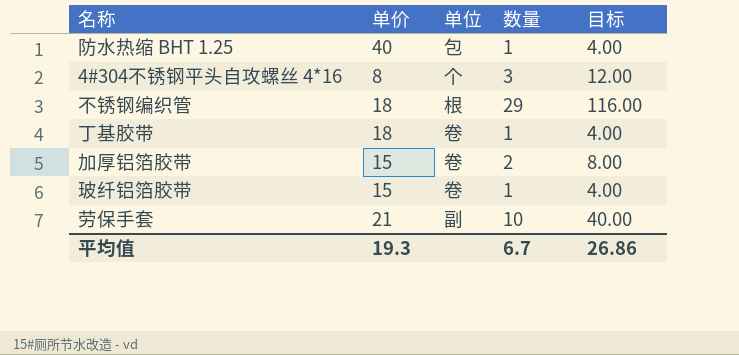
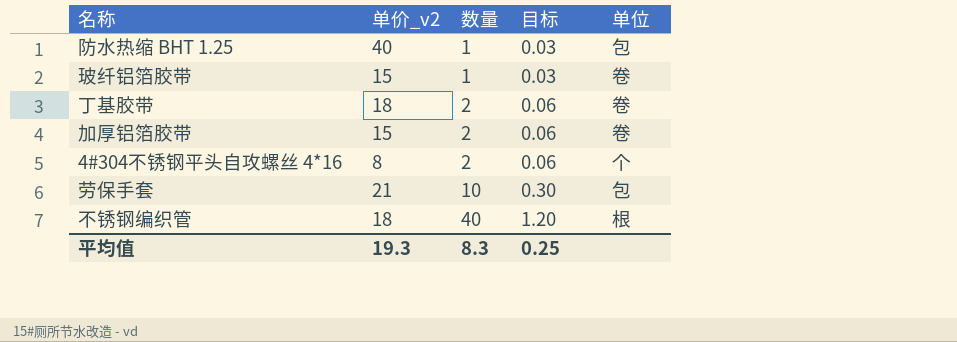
row order: none -> 数量 ascending
column name: 单价 -> 单价_v2
column 目标 | formula: [数量] * 4 -> [数量] * 0.03
column 单位 | position: 3 -> 5
丁基胶带 | 数量: 1 -> 2
4#304不锈钢平头自攻螺丝 4*16 | 数量: 3 -> 2
劳保手套 | 单位: 副 -> 包
不锈钢编织管 | 数量: 29 -> 40
平均值 | 数量: 6.7 -> 8.3
平均值 | 目标: 26.86 -> 0.25

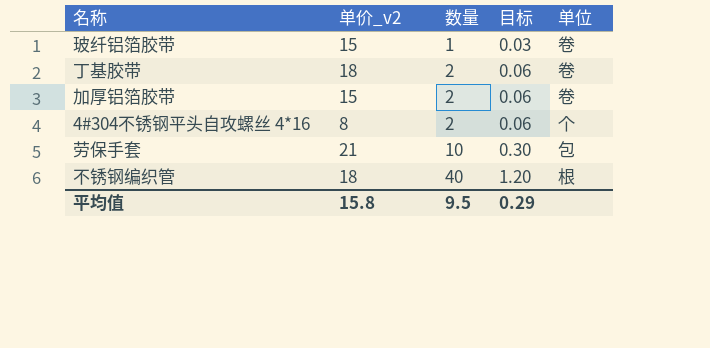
row 防水热缩 BHT 1.25: 40 | 1 | 0.03 | 包 -> none
平均值 | 单价_v2: 19.3 -> 15.8
平均值 | 数量: 8.3 -> 9.5
平均值 | 目标: 0.25 -> 0.29

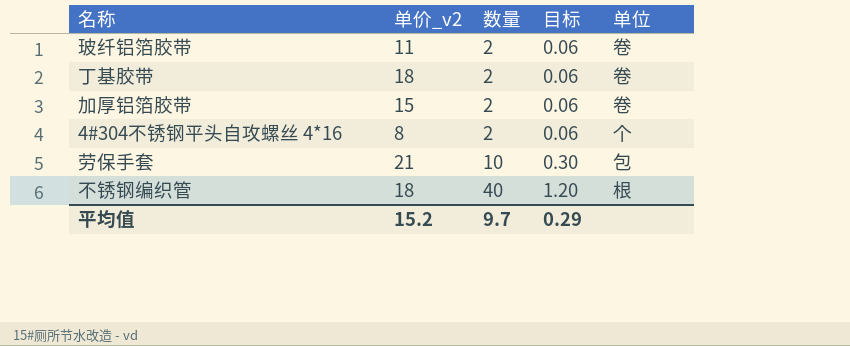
玻纤铝箔胶带 | 单价_v2: 15 -> 11
玻纤铝箔胶带 | 数量: 1 -> 2
玻纤铝箔胶带 | 目标: 0.03 -> 0.06
平均值 | 单价_v2: 15.8 -> 15.2
平均值 | 数量: 9.5 -> 9.7

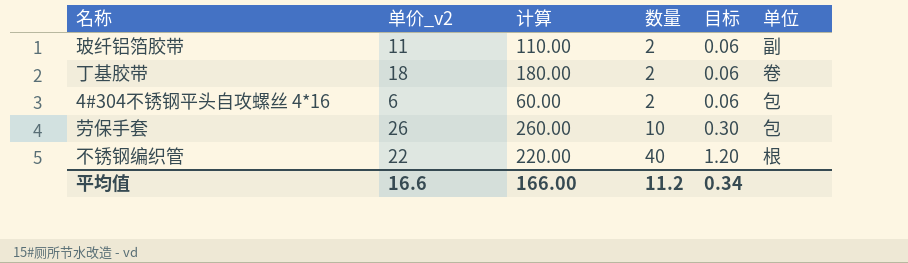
column 计算 | formula: none -> [单价_v2] * 10
row 加厚铝箔胶带: 15 | 2 | 0.06 | 卷 -> none
玻纤铝箔胶带 | 单位: 卷 -> 副
4#304不锈钢平头自攻螺丝 4*16 | 单价_v2: 8 -> 6
4#304不锈钢平头自攻螺丝 4*16 | 单位: 个 -> 包
劳保手套 | 单价_v2: 21 -> 26
不锈钢编织管 | 单价_v2: 18 -> 22
平均值 | 单价_v2: 15.2 -> 16.6
平均值 | 数量: 9.7 -> 11.2
平均值 | 目标: 0.29 -> 0.34

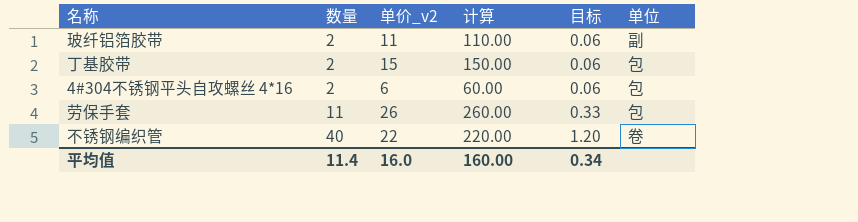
column 数量 | position: 4 -> 2
丁基胶带 | 单价_v2: 18 -> 15
丁基胶带 | 计算: 180.00 -> 150.00
丁基胶带 | 单位: 卷 -> 包
劳保手套 | 数量: 10 -> 11
劳保手套 | 目标: 0.30 -> 0.33
不锈钢编织管 | 单位: 根 -> 卷
平均值 | 数量: 11.2 -> 11.4
平均值 | 单价_v2: 16.6 -> 16.0
平均值 | 计算: 166.00 -> 160.00

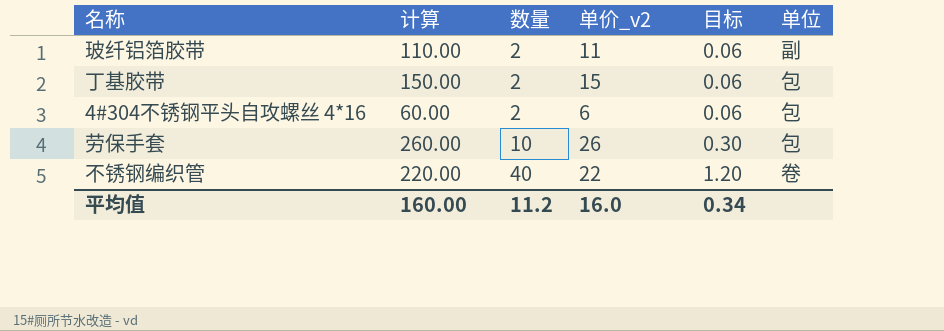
column 计算 | position: 4 -> 2
劳保手套 | 数量: 11 -> 10
劳保手套 | 目标: 0.33 -> 0.30
平均值 | 数量: 11.4 -> 11.2

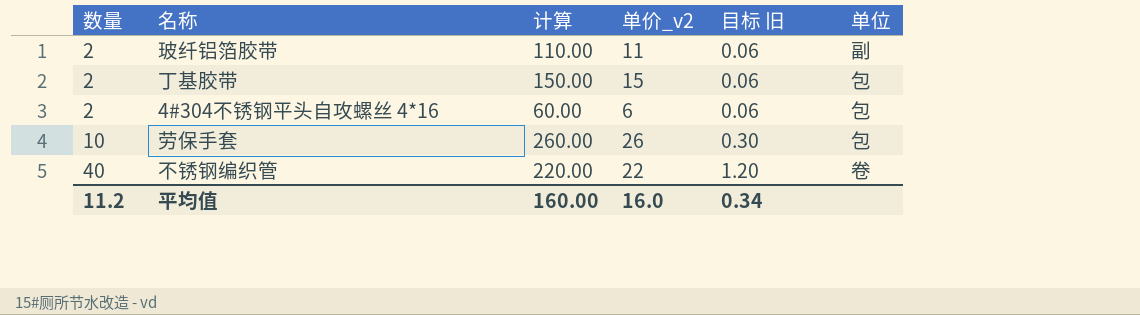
column 数量 | position: 3 -> 1
column name: 目标 -> 目标 旧

